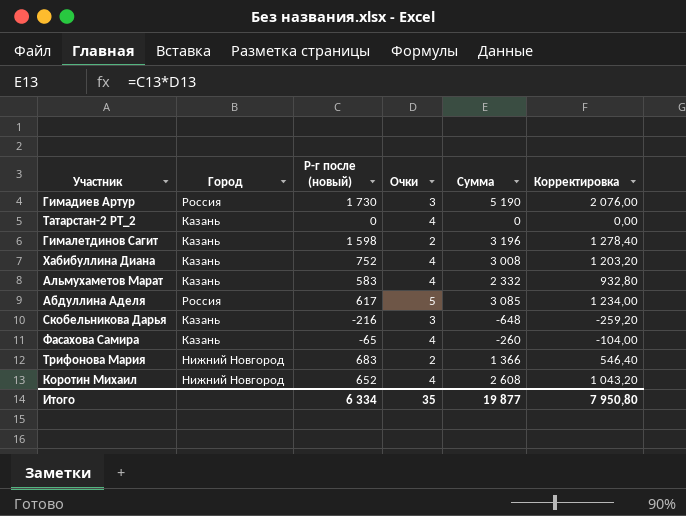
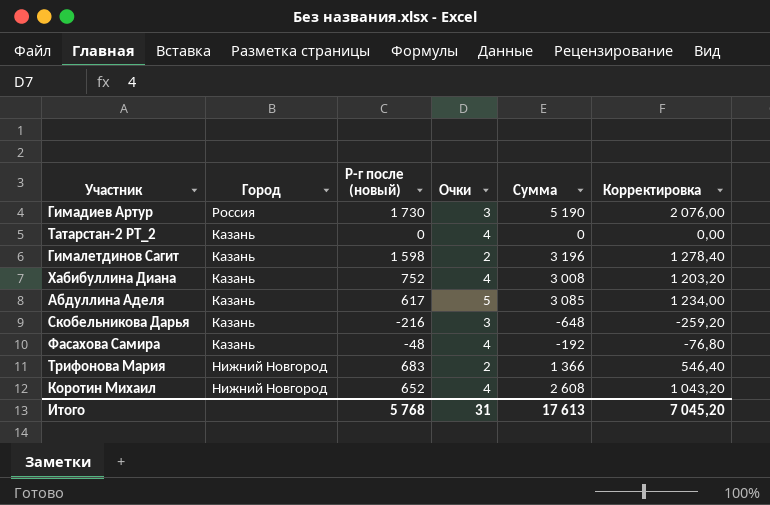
row Альмухаметов Марат: Казань | 583 | 4 | 2 332 | 932,80 -> none
Абдуллина Аделя | Город: Россия -> Казань
Фасахова Самира | Р-г после (новый): -65 -> -48
Фасахова Самира | Сумма: -260 -> -192
Фасахова Самира | Корректировка: -104,00 -> -76,80
Итого | Р-г после (новый): 6 334 -> 5 768
Итого | Очки: 35 -> 31
Итого | Сумма: 19 877 -> 17 613
Итого | Корректировка: 7 950,80 -> 7 045,20

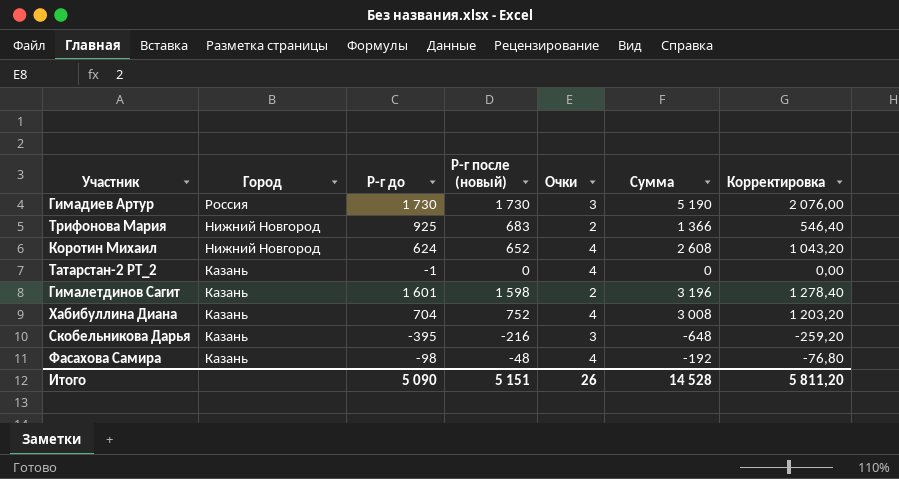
row order: none -> Город descending
column Р-г до | position: none -> 3
row Абдуллина Аделя: Казань | 617 | 5 | 3 085 | 1 234,00 -> none
Итого | Р-г после (новый): 5 768 -> 5 151
Итого | Очки: 31 -> 26
Итого | Сумма: 17 613 -> 14 528
Итого | Корректировка: 7 045,20 -> 5 811,20

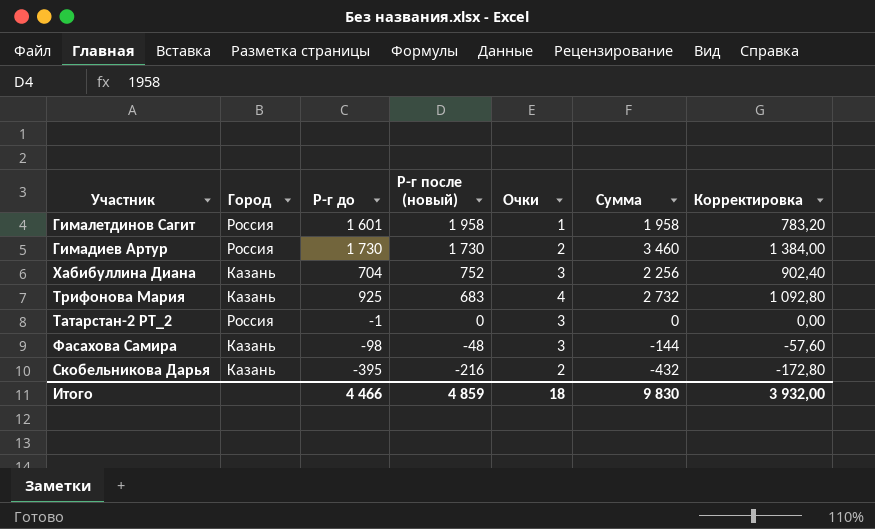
row order: Город descending -> Р-г после (новый) descending
row Коротин Михаил: Нижний Новгород | 624 | 652 | 4 | 2 608 | 1 043,20 -> none
Гималетдинов Сагит | Город: Казань -> Россия
Гималетдинов Сагит | Р-г после (новый): 1 598 -> 1 958
Гималетдинов Сагит | Очки: 2 -> 1
Гималетдинов Сагит | Сумма: 3 196 -> 1 958
Гималетдинов Сагит | Корректировка: 1 278,40 -> 783,20
Гимадиев Артур | Очки: 3 -> 2
Гимадиев Артур | Сумма: 5 190 -> 3 460
Гимадиев Артур | Корректировка: 2 076,00 -> 1 384,00
Хабибуллина Диана | Очки: 4 -> 3
Хабибуллина Диана | Сумма: 3 008 -> 2 256
Хабибуллина Диана | Корректировка: 1 203,20 -> 902,40
Трифонова Мария | Город: Нижний Новгород -> Казань
Трифонова Мария | Очки: 2 -> 4
Трифонова Мария | Сумма: 1 366 -> 2 732
Трифонова Мария | Корректировка: 546,40 -> 1 092,80
Татарстан-2 РТ_2 | Город: Казань -> Россия
Татарстан-2 РТ_2 | Очки: 4 -> 3
Фасахова Самира | Очки: 4 -> 3
Фасахова Самира | Сумма: -192 -> -144
Фасахова Самира | Корректировка: -76,80 -> -57,60
Скобельникова Дарья | Очки: 3 -> 2
Скобельникова Дарья | Сумма: -648 -> -432
Скобельникова Дарья | Корректировка: -259,20 -> -172,80
Итого | Р-г до: 5 090 -> 4 466
Итого | Р-г после (новый): 5 151 -> 4 859
Итого | Очки: 26 -> 18
Итого | Сумма: 14 528 -> 9 830
Итого | Корректировка: 5 811,20 -> 3 932,00

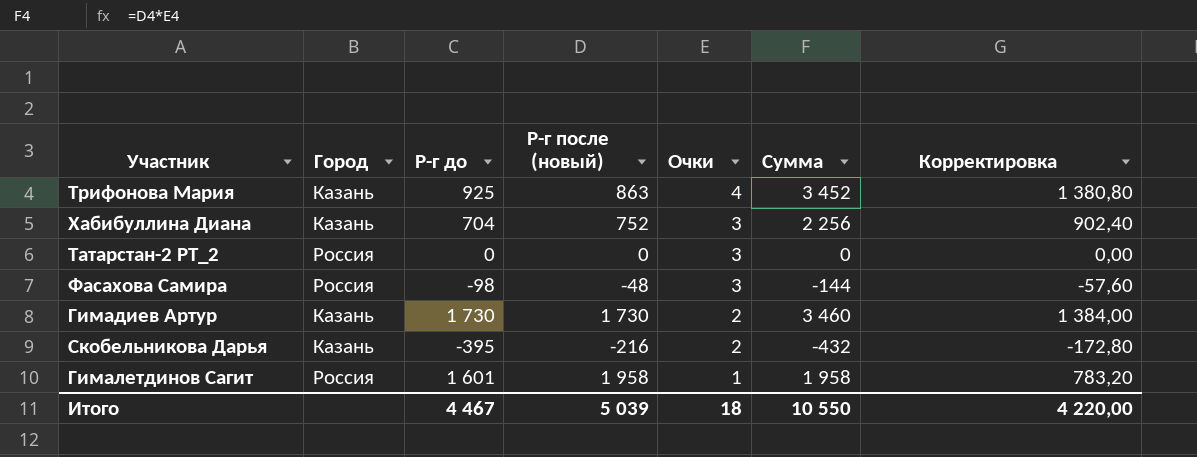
row order: Р-г после (новый) descending -> Очки descending
Трифонова Мария | Р-г после (новый): 683 -> 863
Трифонова Мария | Сумма: 2 732 -> 3 452
Трифонова Мария | Корректировка: 1 092,80 -> 1 380,80
Татарстан-2 РТ_2 | Р-г до: -1 -> 0
Фасахова Самира | Город: Казань -> Россия
Гимадиев Артур | Город: Россия -> Казань
Итого | Р-г до: 4 466 -> 4 467
Итого | Р-г после (новый): 4 859 -> 5 039
Итого | Сумма: 9 830 -> 10 550
Итого | Корректировка: 3 932,00 -> 4 220,00

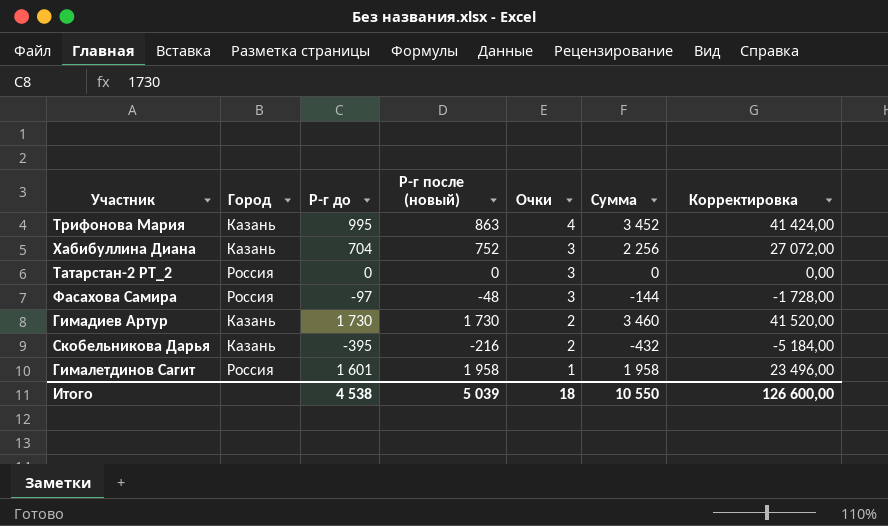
column Корректировка | formula: [Сумма] * 0,4 -> [Сумма] * 12
Трифонова Мария | Р-г до: 925 -> 995
Фасахова Самира | Р-г до: -98 -> -97
Итого | Р-г до: 4 467 -> 4 538
Итого | Корректировка: 4 220,00 -> 126 600,00

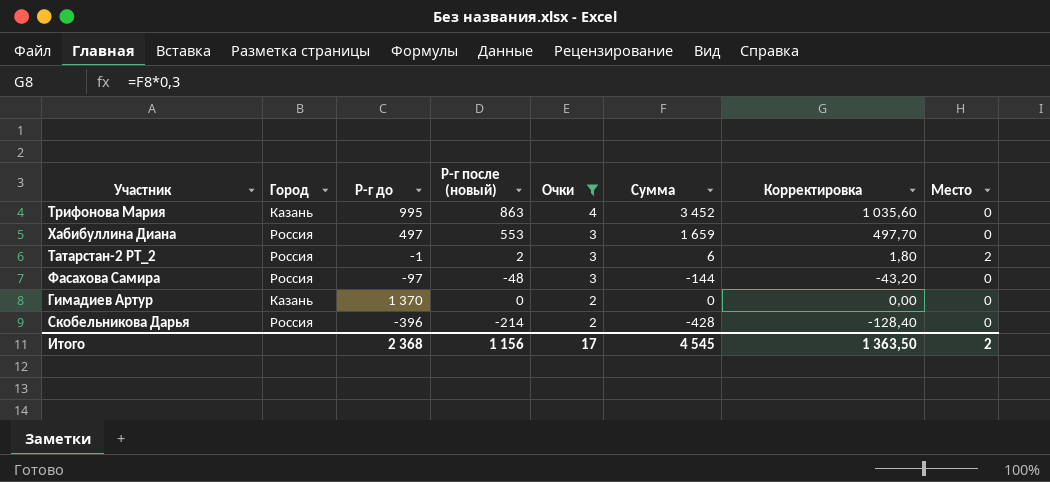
filter: none -> Очки != 1
column Корректировка | formula: [Сумма] * 12 -> [Сумма] * 0,3
column Место | position: none -> 8
Хабибуллина Диана | Город: Казань -> Россия
Хабибуллина Диана | Р-г до: 704 -> 497
Хабибуллина Диана | Р-г после (новый): 752 -> 553
Хабибуллина Диана | Сумма: 2 256 -> 1 659
Татарстан-2 РТ_2 | Р-г до: 0 -> -1
Татарстан-2 РТ_2 | Р-г после (новый): 0 -> 2
Татарстан-2 РТ_2 | Сумма: 0 -> 6
Гимадиев Артур | Р-г до: 1 730 -> 1 370
Гимадиев Артур | Р-г после (новый): 1 730 -> 0
Гимадиев Артур | Сумма: 3 460 -> 0
Скобельникова Дарья | Город: Казань -> Россия
Скобельникова Дарья | Р-г до: -395 -> -396
Скобельникова Дарья | Р-г после (новый): -216 -> -214
Скобельникова Дарья | Сумма: -432 -> -428
Итого | Р-г до: 4 538 -> 2 368
Итого | Р-г после (новый): 5 039 -> 1 156
Итого | Очки: 18 -> 17
Итого | Сумма: 10 550 -> 4 545
Итого | Корректировка: 126 600,00 -> 1 363,50

